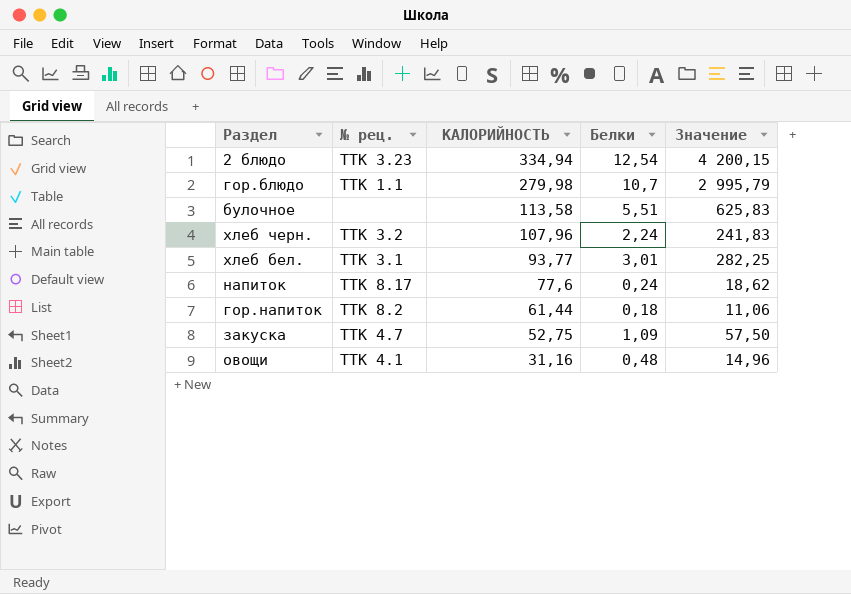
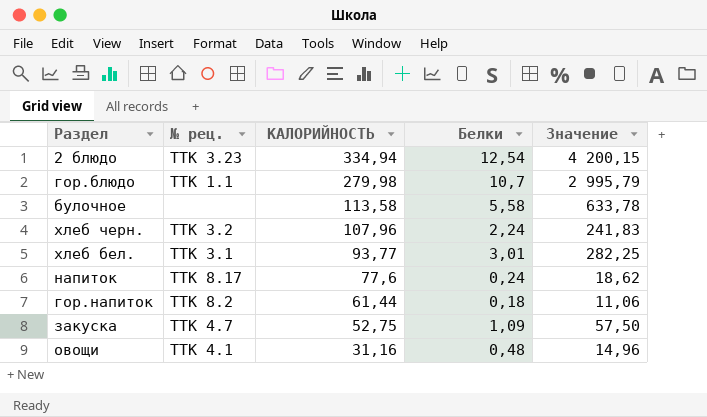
булочное | Белки: 5,51 -> 5,58
булочное | Значение: 625,83 -> 633,78

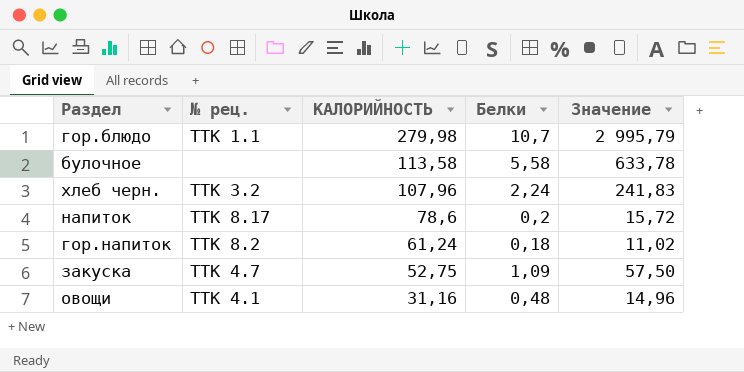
row 2 блюдо: ТТК 3.23 | 334,94 | 12,54 | 4 200,15 -> none
row хлеб бел.: ТТК 3.1 | 93,77 | 3,01 | 282,25 -> none
напиток | КАЛОРИЙНОСТЬ: 77,6 -> 78,6
напиток | Белки: 0,24 -> 0,2
напиток | Значение: 18,62 -> 15,72
гор.напиток | КАЛОРИЙНОСТЬ: 61,44 -> 61,24
гор.напиток | Значение: 11,06 -> 11,02

